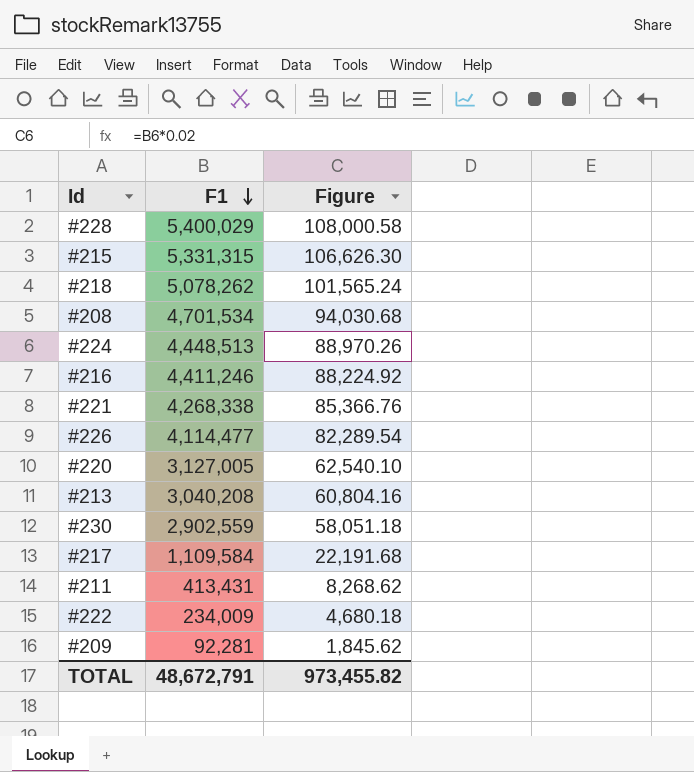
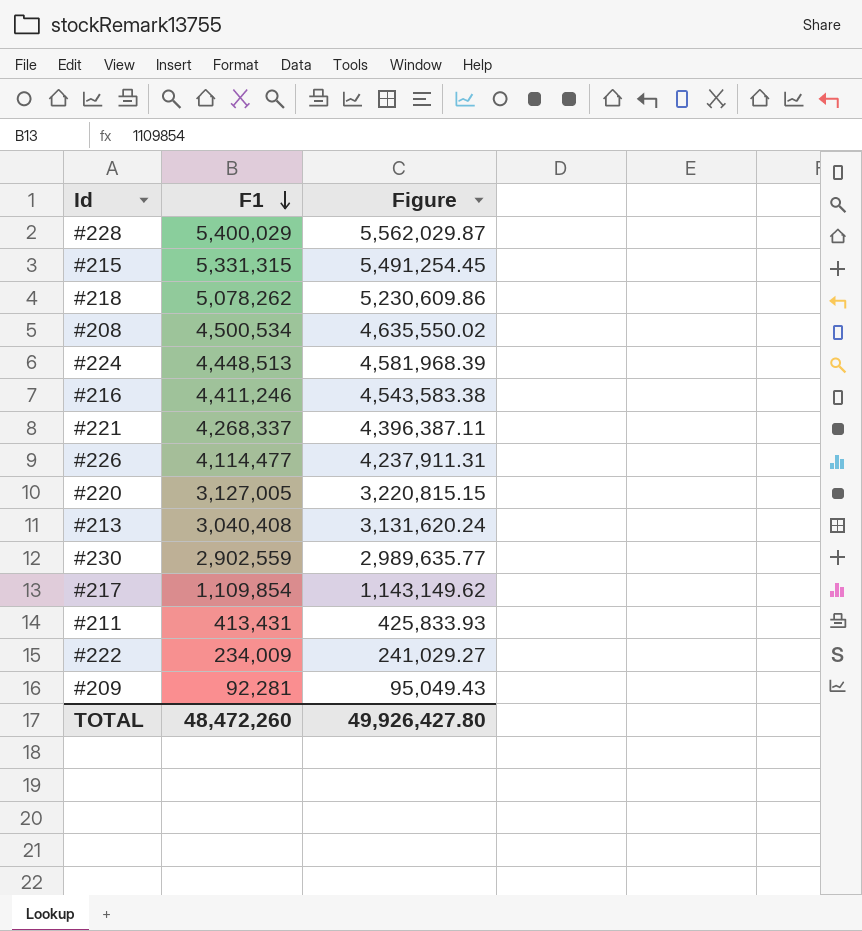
column Figure | formula: [F1] * 0.02 -> [F1] * 1.03
#208 | F1: 4,701,534 -> 4,500,534
#221 | F1: 4,268,338 -> 4,268,337
#213 | F1: 3,040,208 -> 3,040,408
#217 | F1: 1,109,584 -> 1,109,854
TOTAL | F1: 48,672,791 -> 48,472,260
TOTAL | Figure: 973,455.82 -> 49,926,427.80

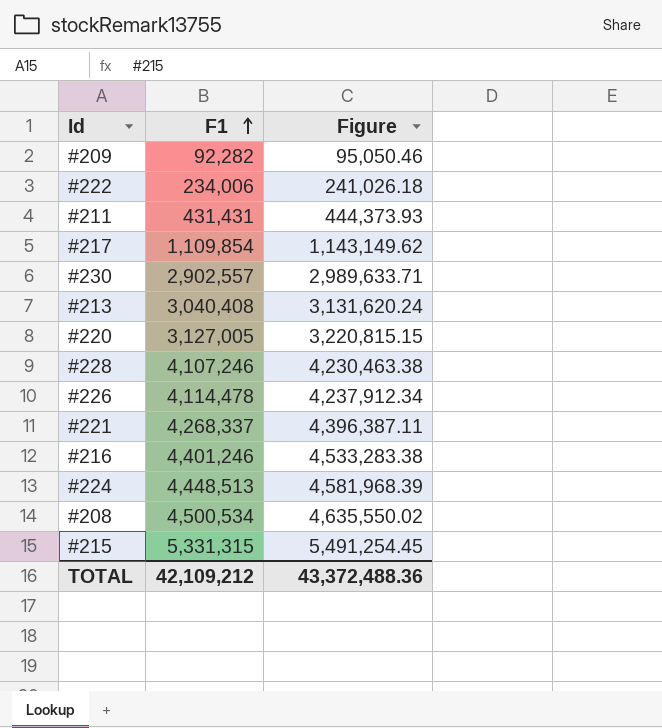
row order: F1 descending -> F1 ascending
row #218: 5,078,262 | 5,230,609.86 -> none
#209 | F1: 92,281 -> 92,282
#209 | Figure: 95,049.43 -> 95,050.46
#222 | F1: 234,009 -> 234,006
#222 | Figure: 241,029.27 -> 241,026.18
#211 | F1: 413,431 -> 431,431
#211 | Figure: 425,833.93 -> 444,373.93
#230 | F1: 2,902,559 -> 2,902,557
#230 | Figure: 2,989,635.77 -> 2,989,633.71
#228 | F1: 5,400,029 -> 4,107,246
#228 | Figure: 5,562,029.87 -> 4,230,463.38
#226 | F1: 4,114,477 -> 4,114,478
#226 | Figure: 4,237,911.31 -> 4,237,912.34
#216 | F1: 4,411,246 -> 4,401,246
#216 | Figure: 4,543,583.38 -> 4,533,283.38
TOTAL | F1: 48,472,260 -> 42,109,212
TOTAL | Figure: 49,926,427.80 -> 43,372,488.36

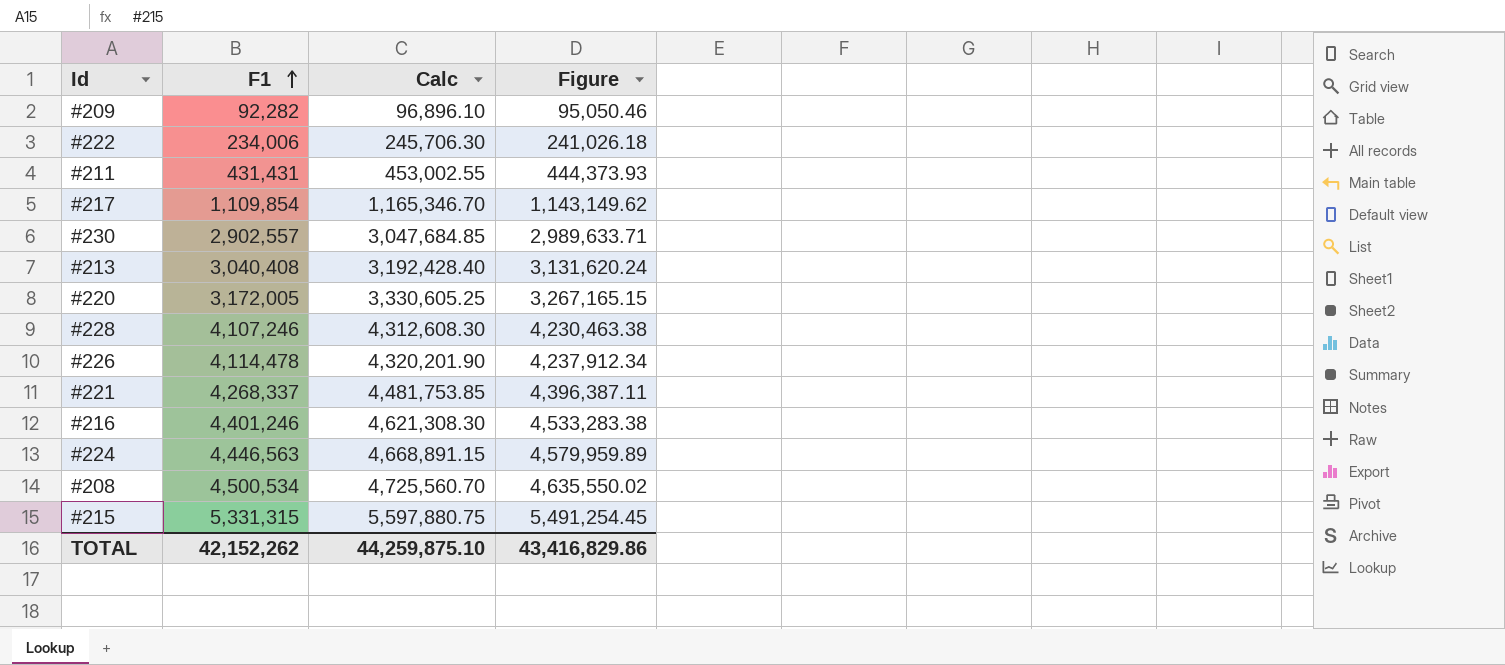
column Calc | formula: none -> [F1] * 1.05
#220 | F1: 3,127,005 -> 3,172,005
#220 | Figure: 3,220,815.15 -> 3,267,165.15
#224 | F1: 4,448,513 -> 4,446,563
#224 | Figure: 4,581,968.39 -> 4,579,959.89
TOTAL | F1: 42,109,212 -> 42,152,262
TOTAL | Figure: 43,372,488.36 -> 43,416,829.86

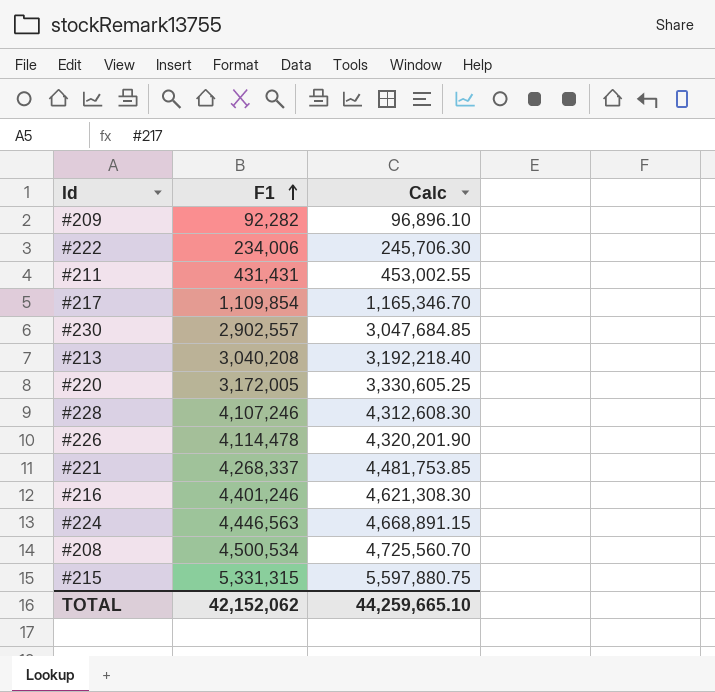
column Figure | formula: [F1] * 1.03 -> none
#213 | F1: 3,040,408 -> 3,040,208
#213 | Calc: 3,192,428.40 -> 3,192,218.40
TOTAL | F1: 42,152,262 -> 42,152,062
TOTAL | Calc: 44,259,875.10 -> 44,259,665.10

